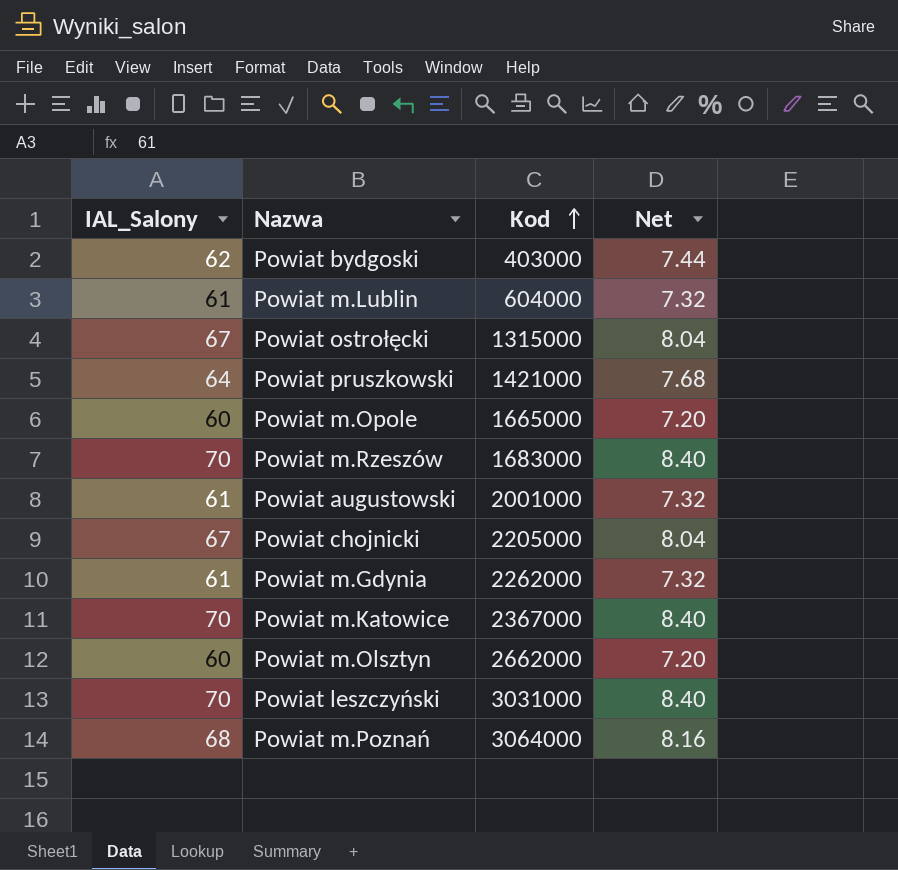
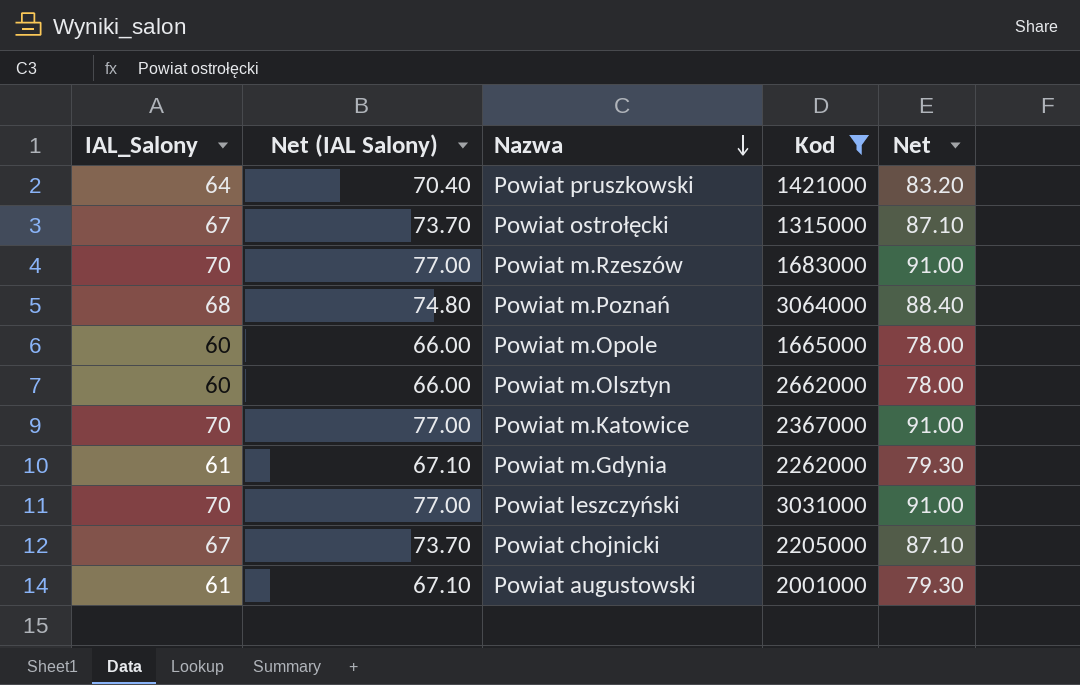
filter: none -> Kod >= 1315000
row order: Kod ascending -> Nazwa descending
column Net (IAL Salony) | formula: none -> [IAL_Salony] * 1.1
column Net | formula: [IAL_Salony] * 0.12 -> [IAL_Salony] * 1.3

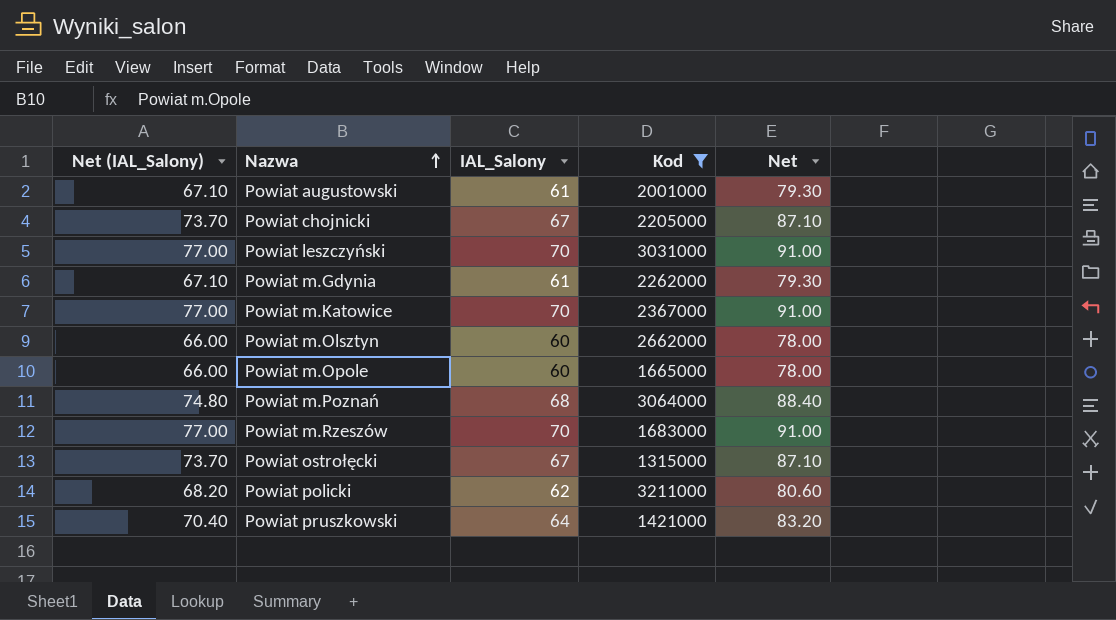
row order: Nazwa descending -> Nazwa ascending
column name: Net (IAL Salony) -> Net (IAL_Salony)
column IAL_Salony | position: 1 -> 3
row Powiat policki: none -> 68.20 | 62 | 3211000 | 80.60

